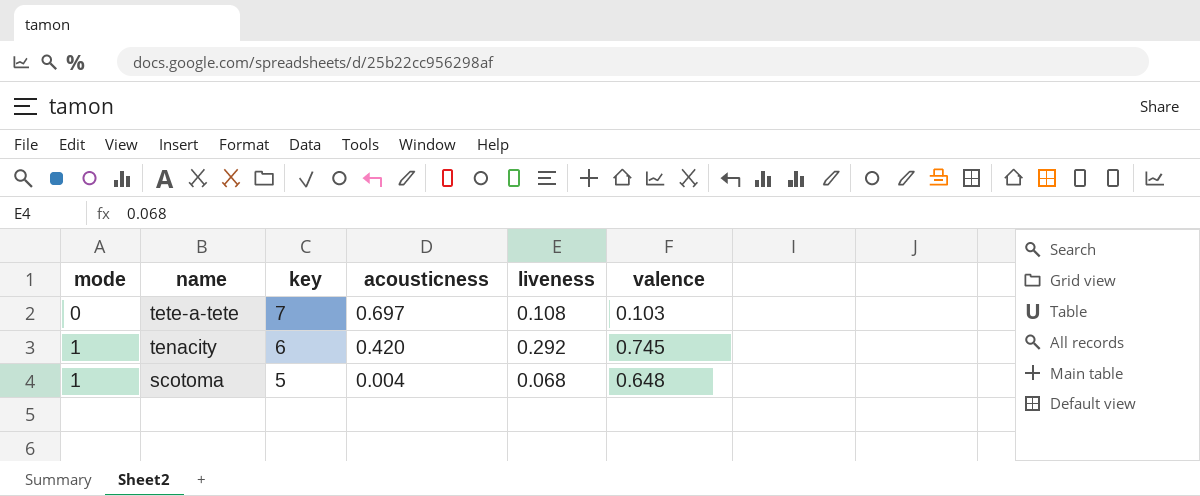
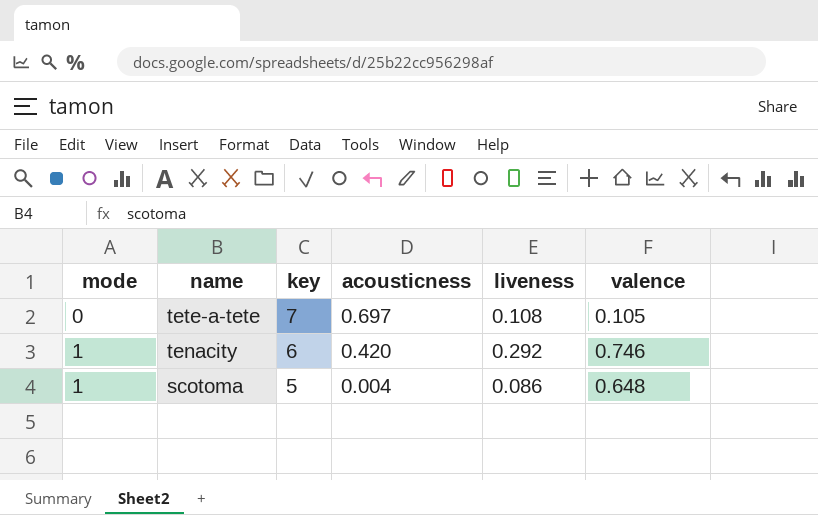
tete-a-tete | valence: 0.103 -> 0.105
tenacity | valence: 0.745 -> 0.746
scotoma | liveness: 0.068 -> 0.086

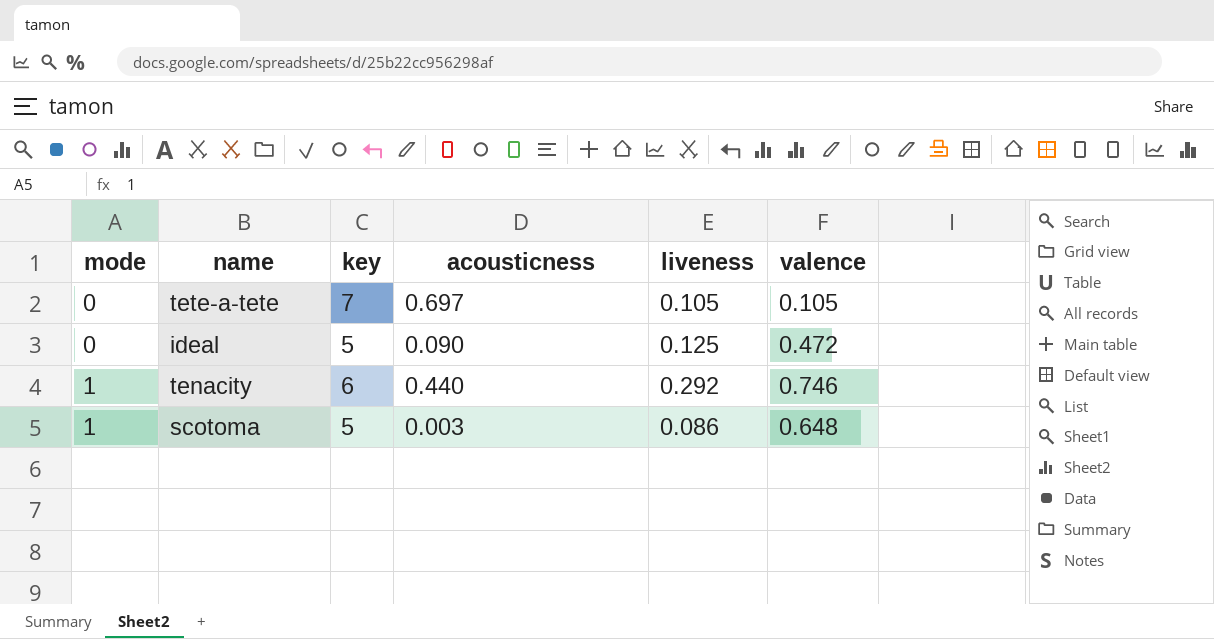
tete-a-tete | liveness: 0.108 -> 0.105
row ideal: none -> 0 | 5 | 0.090 | 0.125 | 0.472
tenacity | acousticness: 0.420 -> 0.440
scotoma | acousticness: 0.004 -> 0.003

